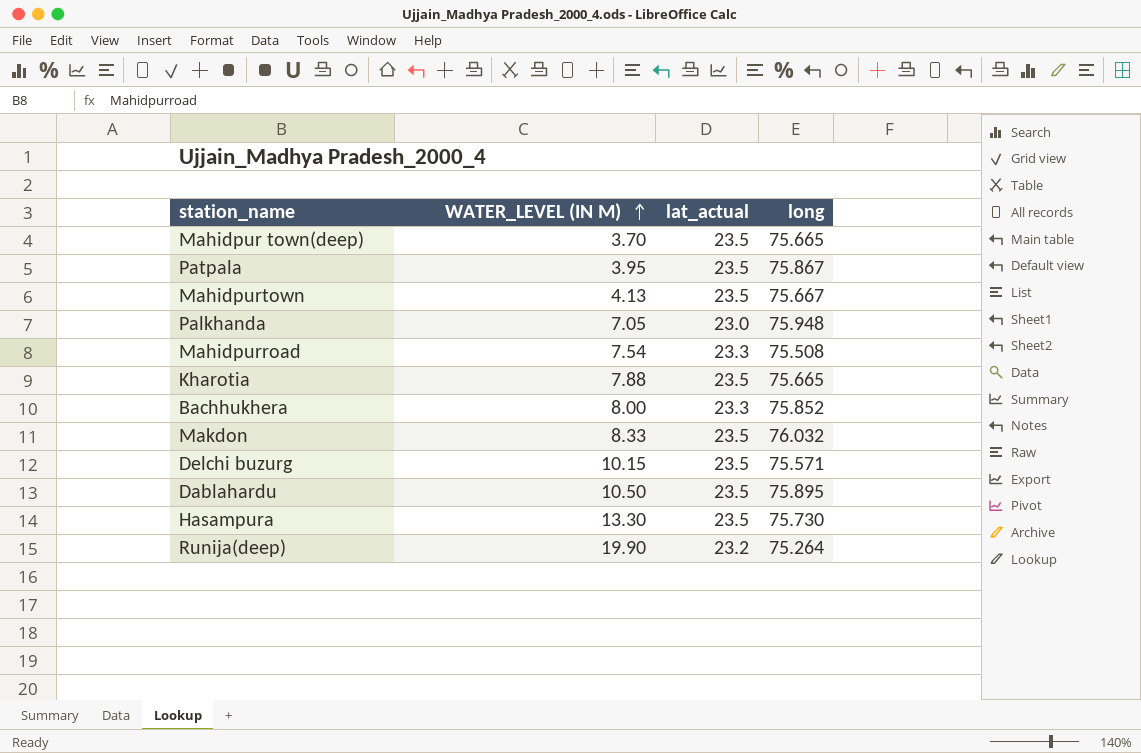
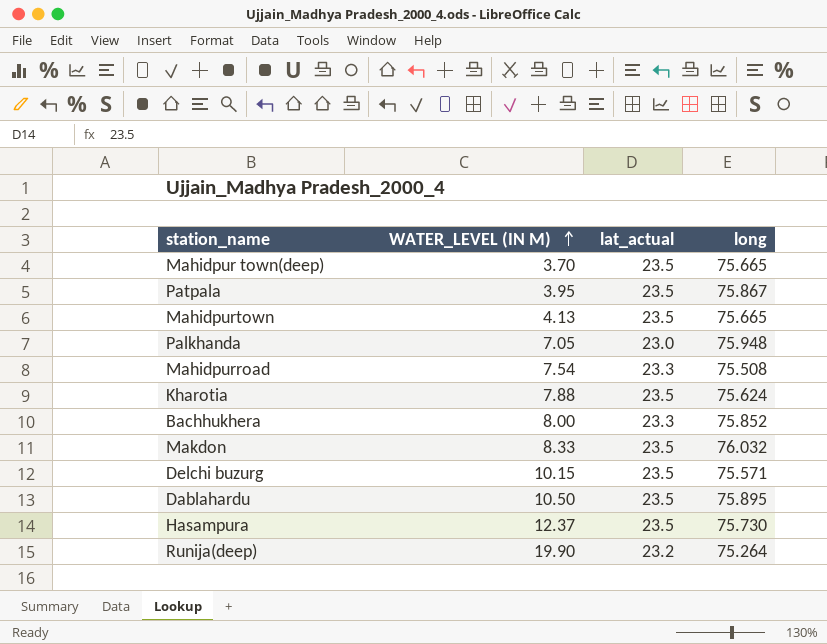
Mahidpurtown | long: 75.667 -> 75.665
Kharotia | long: 75.665 -> 75.624
Hasampura | WATER_LEVEL (IN M): 13.30 -> 12.37

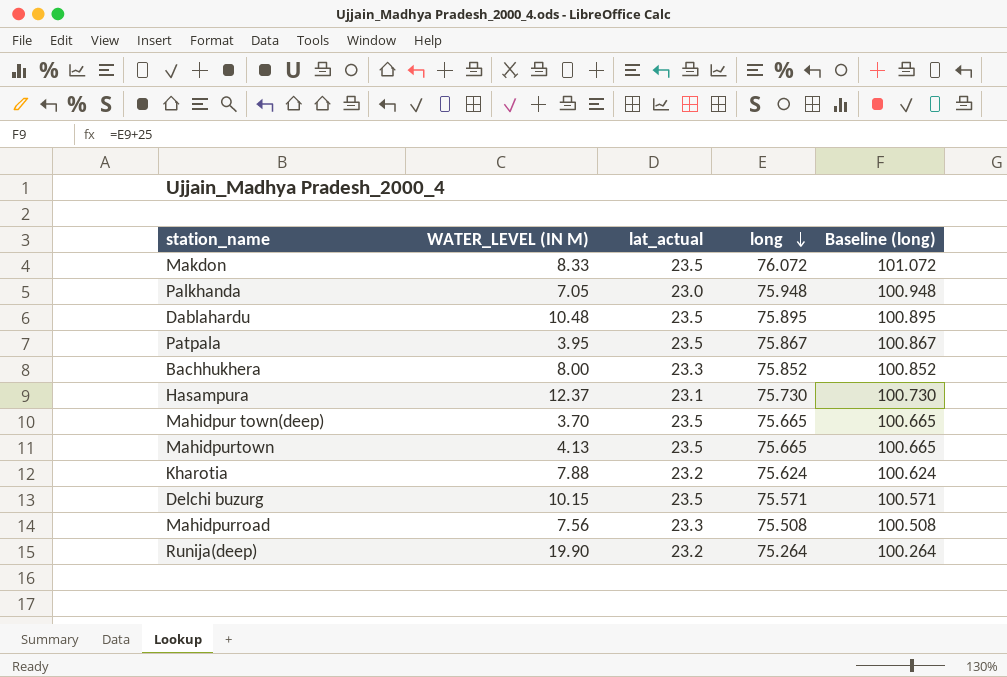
row order: WATER_LEVEL (IN M) ascending -> long descending
column Baseline (long) | formula: none -> [long] + 25
Makdon | long: 76.032 -> 76.072
Dablahardu | WATER_LEVEL (IN M): 10.50 -> 10.48
Hasampura | lat_actual: 23.5 -> 23.1
Kharotia | lat_actual: 23.5 -> 23.2
Mahidpurroad | WATER_LEVEL (IN M): 7.54 -> 7.56

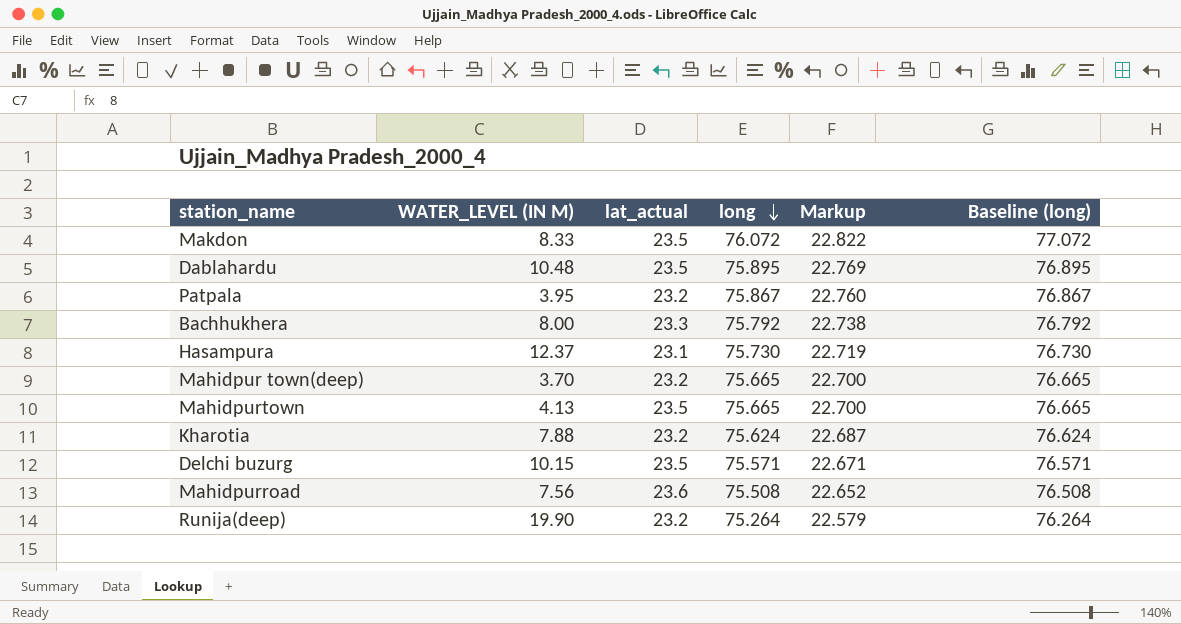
column Markup | formula: none -> [long] * 0.3
column Baseline (long) | formula: [long] + 25 -> [long] + 1
row Palkhanda: 7.05 | 23.0 | 75.948 | 100.948 -> none
Patpala | lat_actual: 23.5 -> 23.2
Bachhukhera | long: 75.852 -> 75.792
Mahidpur town(deep) | lat_actual: 23.5 -> 23.2
Mahidpurroad | lat_actual: 23.3 -> 23.6

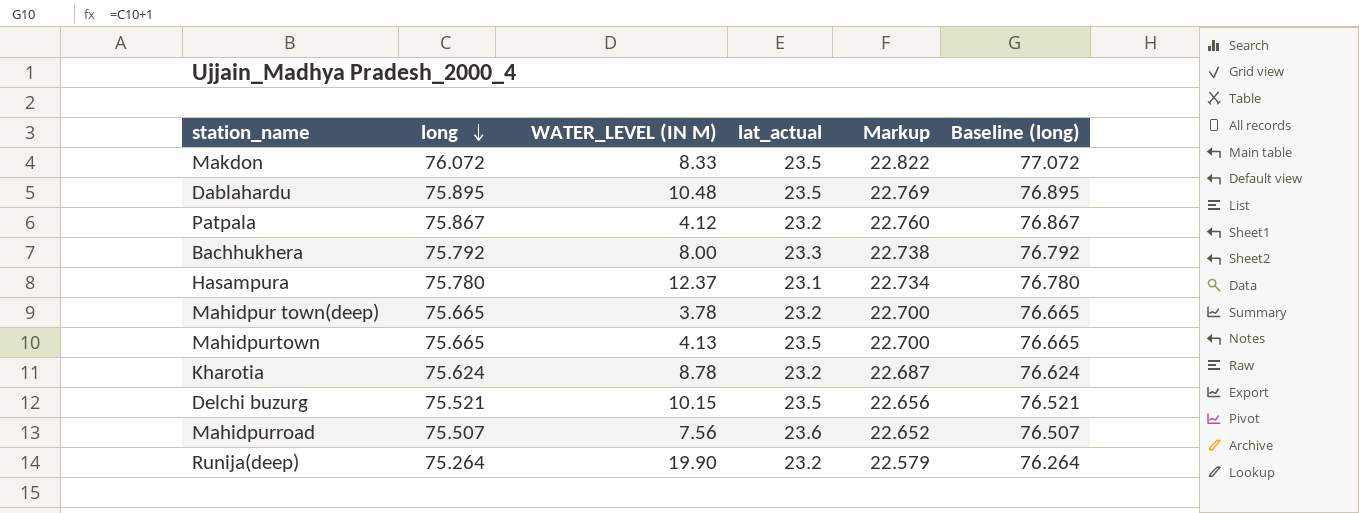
column long | position: 4 -> 2
Patpala | WATER_LEVEL (IN M): 3.95 -> 4.12
Hasampura | long: 75.730 -> 75.780
Hasampura | Markup: 22.719 -> 22.734
Hasampura | Baseline (long): 76.730 -> 76.780
Mahidpur town(deep) | WATER_LEVEL (IN M): 3.70 -> 3.78
Kharotia | WATER_LEVEL (IN M): 7.88 -> 8.78
Delchi buzurg | long: 75.571 -> 75.521
Delchi buzurg | Markup: 22.671 -> 22.656
Delchi buzurg | Baseline (long): 76.571 -> 76.521
Mahidpurroad | long: 75.508 -> 75.507
Mahidpurroad | Baseline (long): 76.508 -> 76.507

